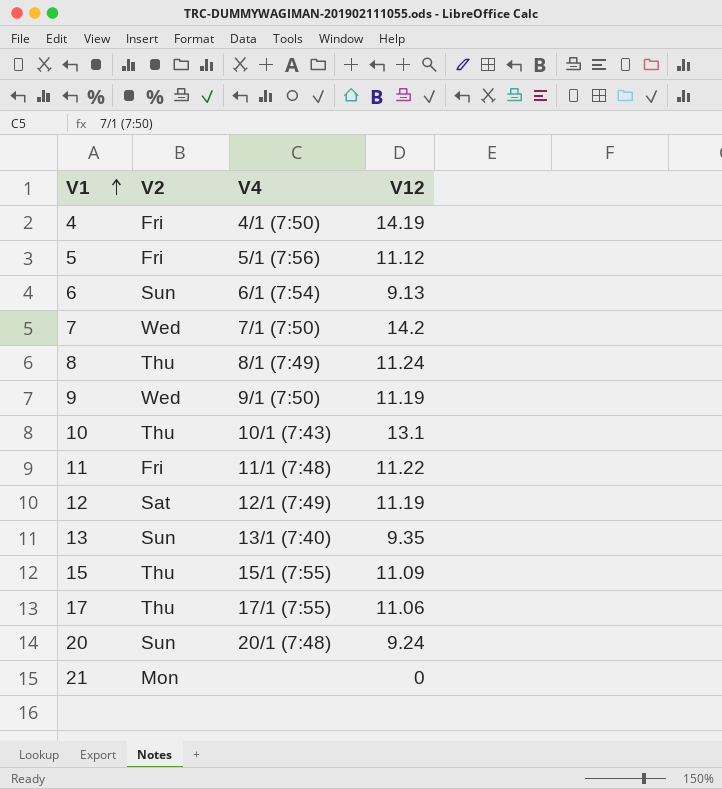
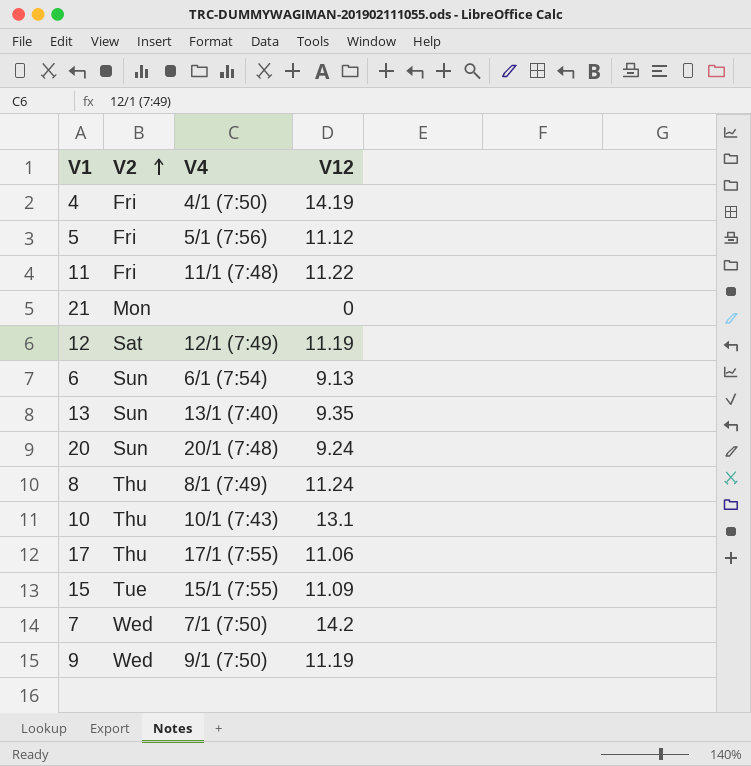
row order: V1 ascending -> V2 ascending
15 | V2: Thu -> Tue

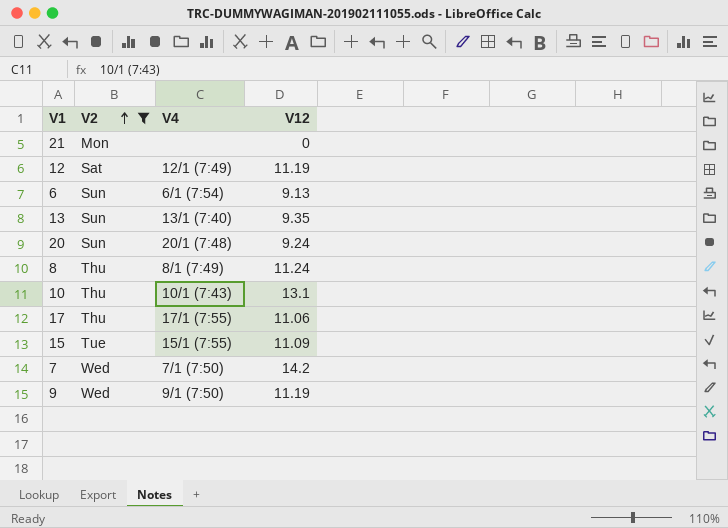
filter: none -> V2 != Fri

